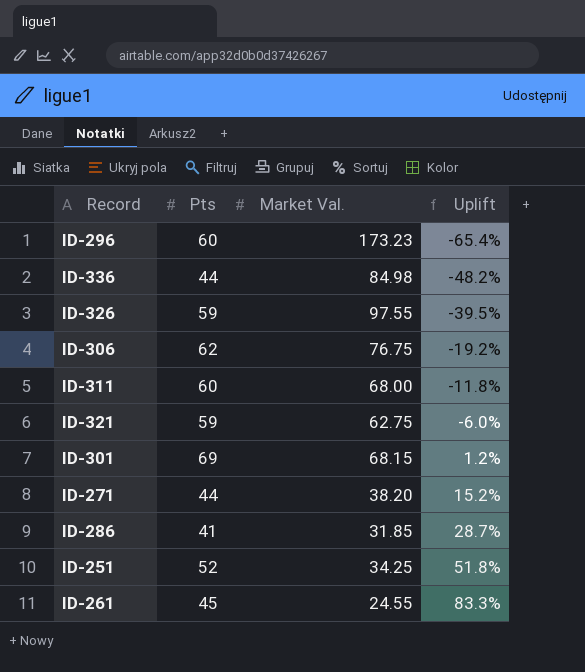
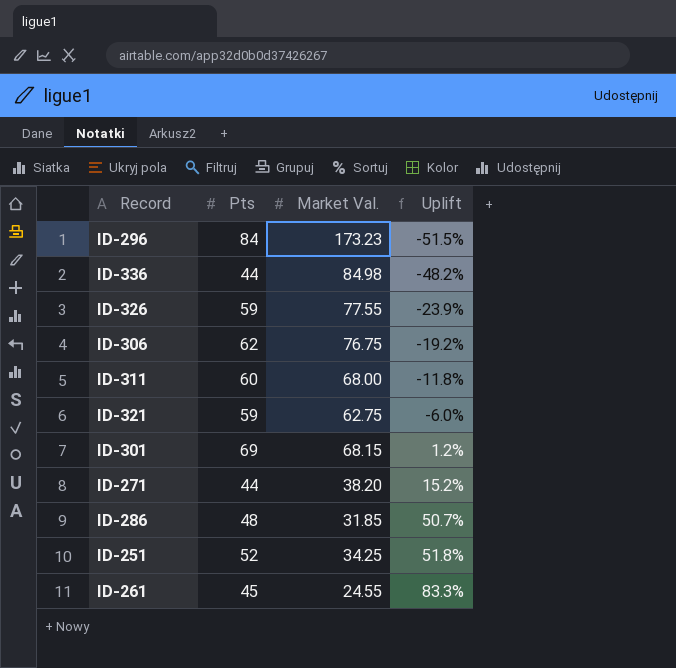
ID-296 | Pts: 60 -> 84
ID-296 | Uplift: -65.4% -> -51.5%
ID-326 | Market Val.: 97.55 -> 77.55
ID-326 | Uplift: -39.5% -> -23.9%
ID-286 | Pts: 41 -> 48
ID-286 | Uplift: 28.7% -> 50.7%

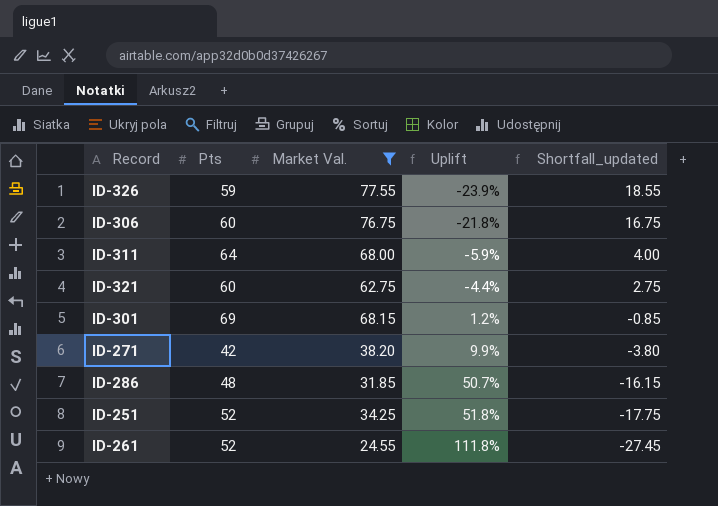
filter: none -> Market Val. <= 77.55
column Shortfall_updated | formula: none -> [Market Val.] - [Pts]
ID-306 | Pts: 62 -> 60
ID-306 | Uplift: -19.2% -> -21.8%
ID-311 | Pts: 60 -> 64
ID-311 | Uplift: -11.8% -> -5.9%
ID-321 | Pts: 59 -> 60
ID-321 | Uplift: -6.0% -> -4.4%
ID-271 | Pts: 44 -> 42
ID-271 | Uplift: 15.2% -> 9.9%
ID-261 | Pts: 45 -> 52
ID-261 | Uplift: 83.3% -> 111.8%

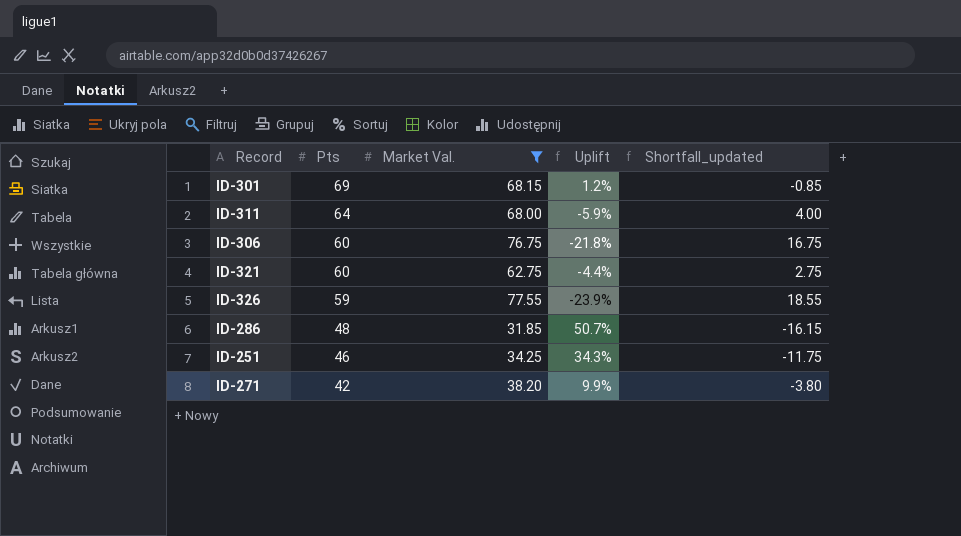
row order: Uplift ascending -> Pts descending
row ID-261: 52 | 24.55 | 111.8% | -27.45 -> none
ID-251 | Pts: 52 -> 46
ID-251 | Uplift: 51.8% -> 34.3%
ID-251 | Shortfall_updated: -17.75 -> -11.75

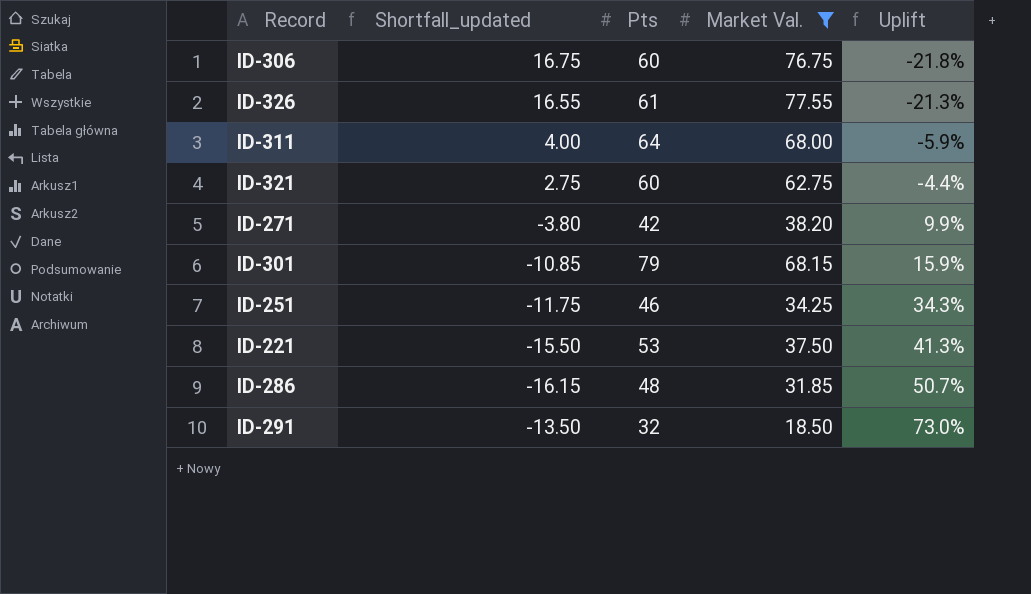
row order: Pts descending -> Uplift ascending
column Shortfall_updated | position: 5 -> 2
ID-326 | Shortfall_updated: 18.55 -> 16.55
ID-326 | Pts: 59 -> 61
ID-326 | Uplift: -23.9% -> -21.3%
ID-301 | Shortfall_updated: -0.85 -> -10.85
ID-301 | Pts: 69 -> 79
ID-301 | Uplift: 1.2% -> 15.9%
row ID-221: none -> -15.50 | 53 | 37.50 | 41.3%
row ID-291: none -> -13.50 | 32 | 18.50 | 73.0%

